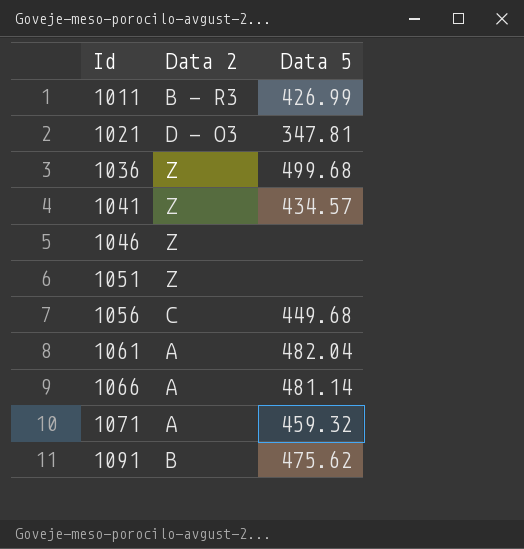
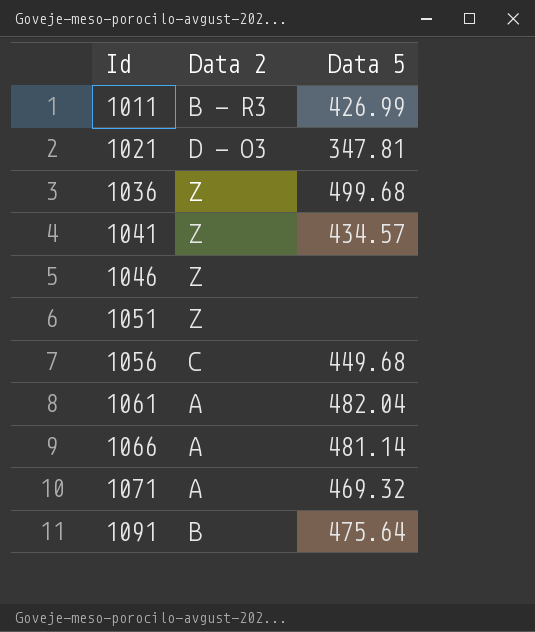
1071 | Data 5: 459.32 -> 469.32
1091 | Data 5: 475.62 -> 475.64

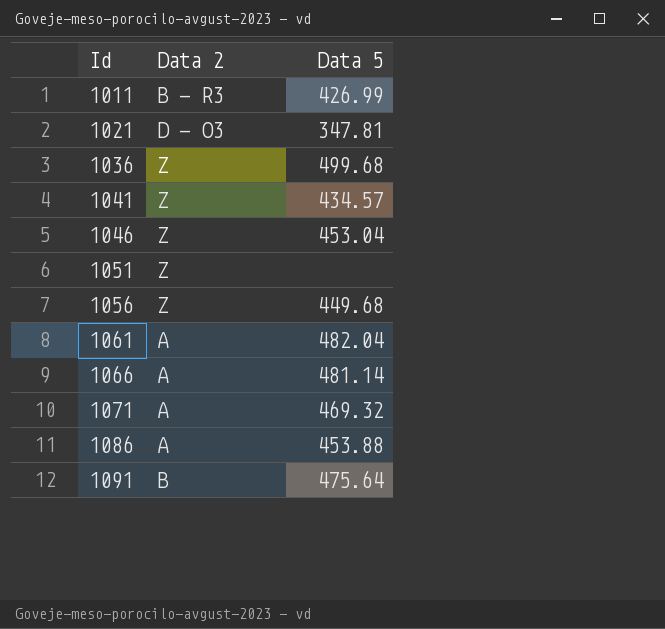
1046 | Data 5: none -> 453.04
1056 | Data 2: C -> Z
row 1086: none -> A | 453.88

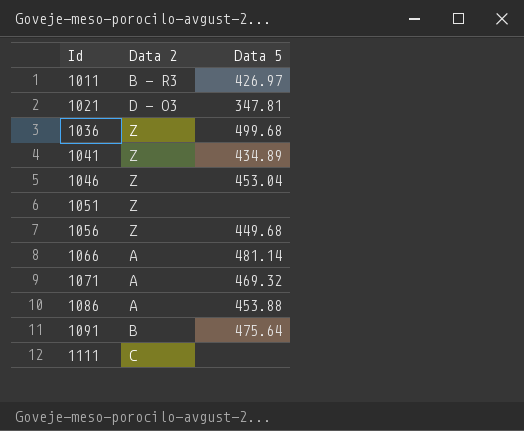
row 1061: A | 482.04 -> none
1011 | Data 5: 426.99 -> 426.97
1041 | Data 5: 434.57 -> 434.89
row 1111: none -> C | none

